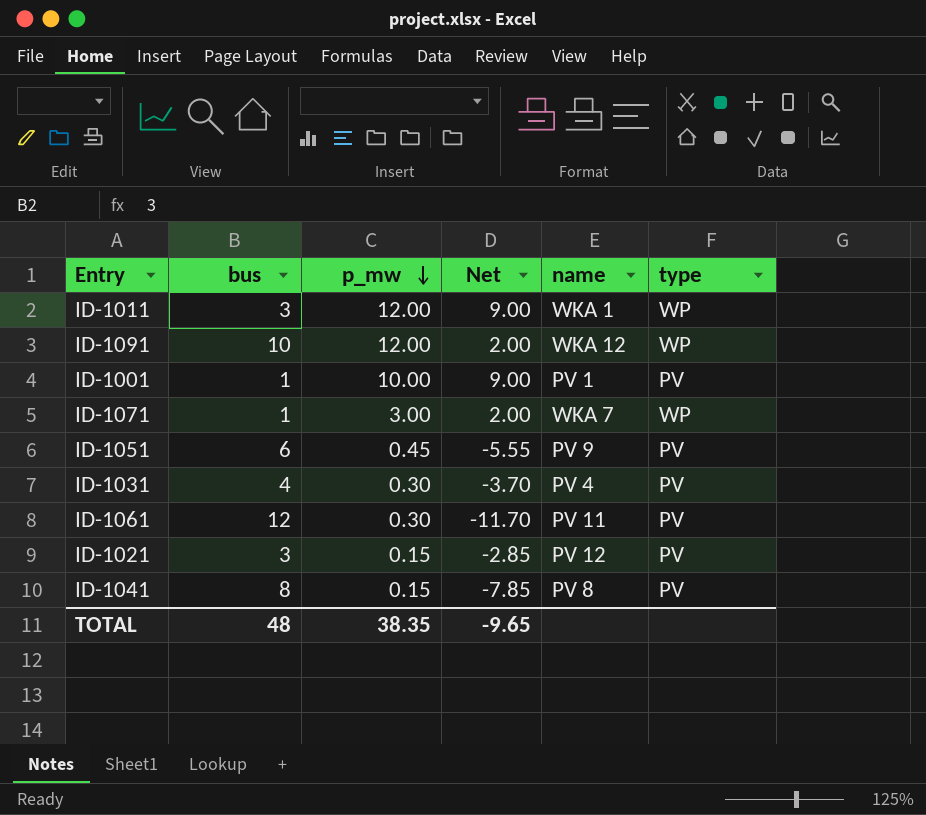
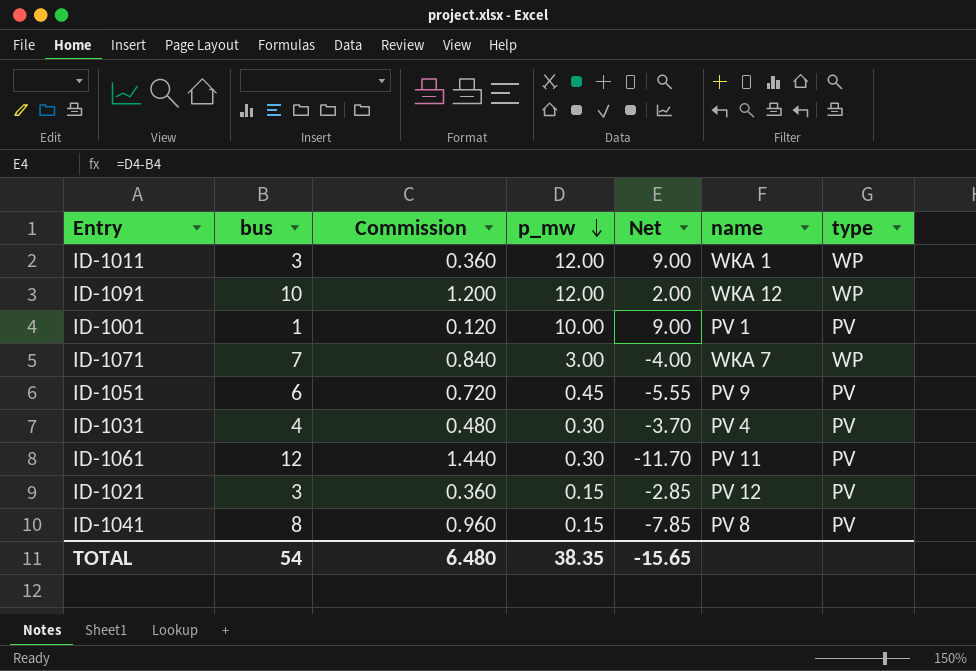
column Commission | formula: none -> [bus] * 0.12
ID-1071 | bus: 1 -> 7
ID-1071 | Net: 2.00 -> -4.00
TOTAL | bus: 48 -> 54
TOTAL | Net: -9.65 -> -15.65

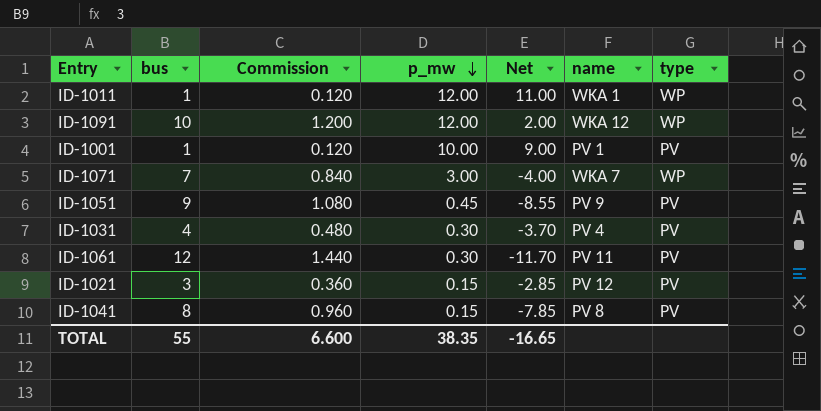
ID-1011 | bus: 3 -> 1
ID-1011 | Commission: 0.360 -> 0.120
ID-1011 | Net: 9.00 -> 11.00
ID-1051 | bus: 6 -> 9
ID-1051 | Commission: 0.720 -> 1.080
ID-1051 | Net: -5.55 -> -8.55
TOTAL | bus: 54 -> 55
TOTAL | Commission: 6.480 -> 6.600
TOTAL | Net: -15.65 -> -16.65

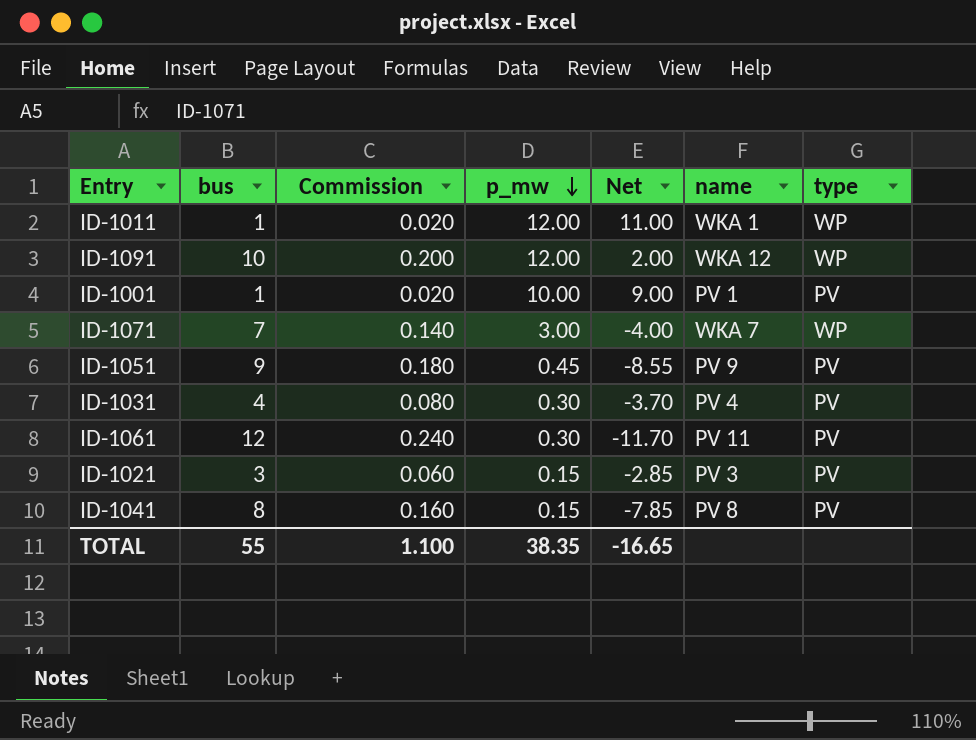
column Commission | formula: [bus] * 0.12 -> [bus] * 0.02
ID-1021 | name: PV 12 -> PV 3
TOTAL | Commission: 6.600 -> 1.100

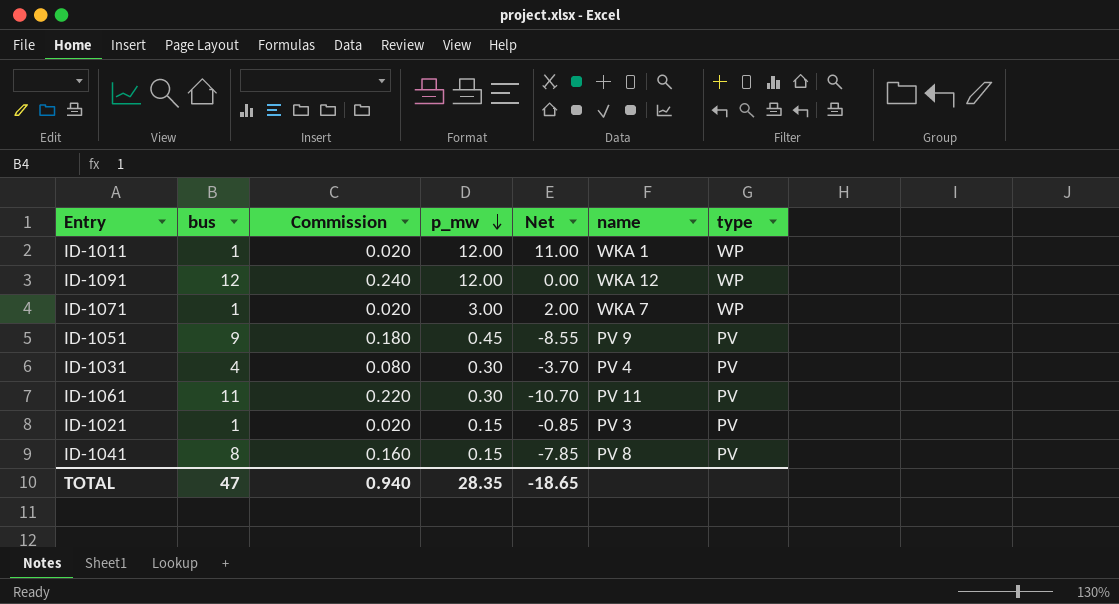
row ID-1001: 1 | 0.020 | 10.00 | 9.00 | PV 1 | PV -> none
ID-1091 | bus: 10 -> 12
ID-1091 | Commission: 0.200 -> 0.240
ID-1091 | Net: 2.00 -> 0.00
ID-1071 | bus: 7 -> 1
ID-1071 | Commission: 0.140 -> 0.020
ID-1071 | Net: -4.00 -> 2.00
ID-1061 | bus: 12 -> 11
ID-1061 | Commission: 0.240 -> 0.220
ID-1061 | Net: -11.70 -> -10.70
ID-1021 | bus: 3 -> 1
ID-1021 | Commission: 0.060 -> 0.020
ID-1021 | Net: -2.85 -> -0.85
TOTAL | bus: 55 -> 47
TOTAL | Commission: 1.100 -> 0.940
TOTAL | p_mw: 38.35 -> 28.35
TOTAL | Net: -16.65 -> -18.65

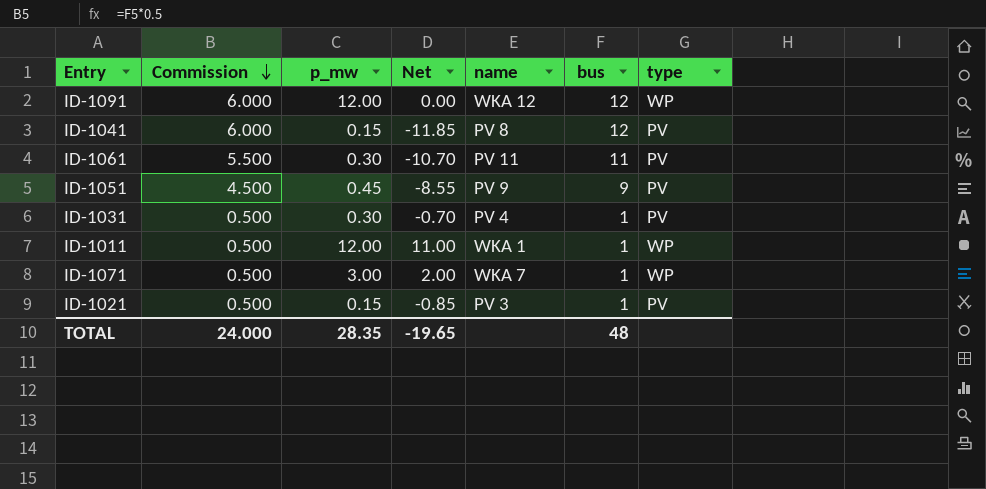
row order: p_mw descending -> Commission descending
column Commission | formula: [bus] * 0.02 -> [bus] * 0.5
column bus | position: 2 -> 6
ID-1041 | Net: -7.85 -> -11.85
ID-1041 | bus: 8 -> 12
ID-1031 | Net: -3.70 -> -0.70
ID-1031 | bus: 4 -> 1
TOTAL | Commission: 0.940 -> 24.000
TOTAL | Net: -18.65 -> -19.65
TOTAL | bus: 47 -> 48

